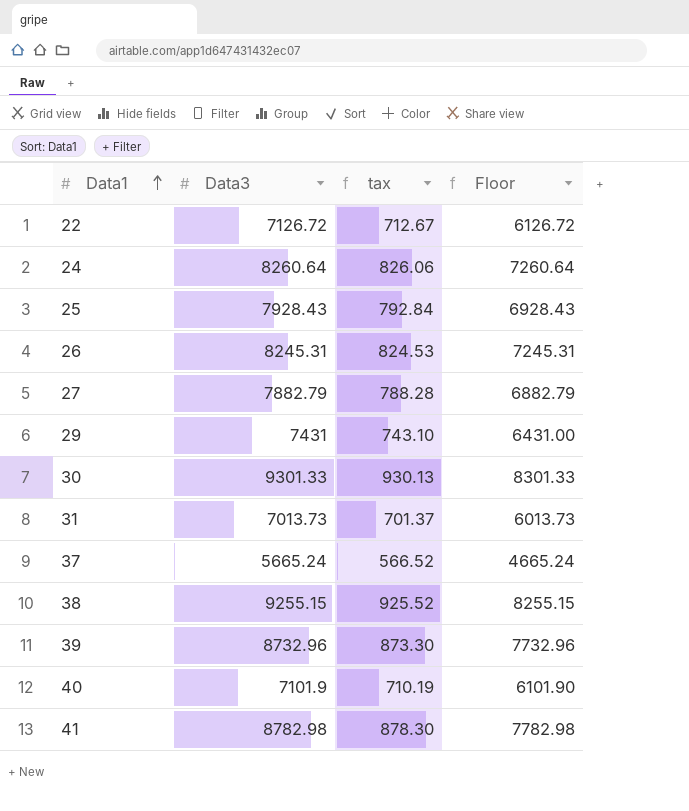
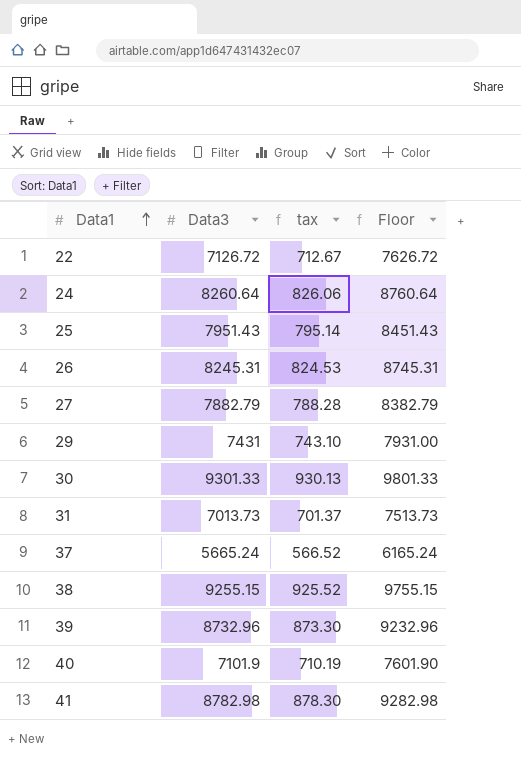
column Floor | formula: [Data3] - 1000 -> [Data3] + 500
25 | Data3: 7928.43 -> 7951.43
25 | tax: 792.84 -> 795.14

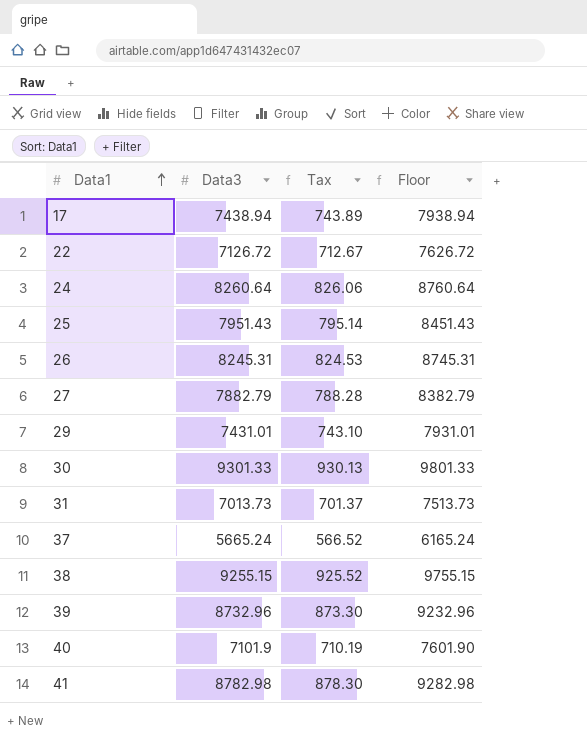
column name: tax -> Tax
row 17: none -> 7438.94 | 743.89 | 7938.94
29 | Data3: 7431 -> 7431.01
29 | Floor: 7931.00 -> 7931.01

